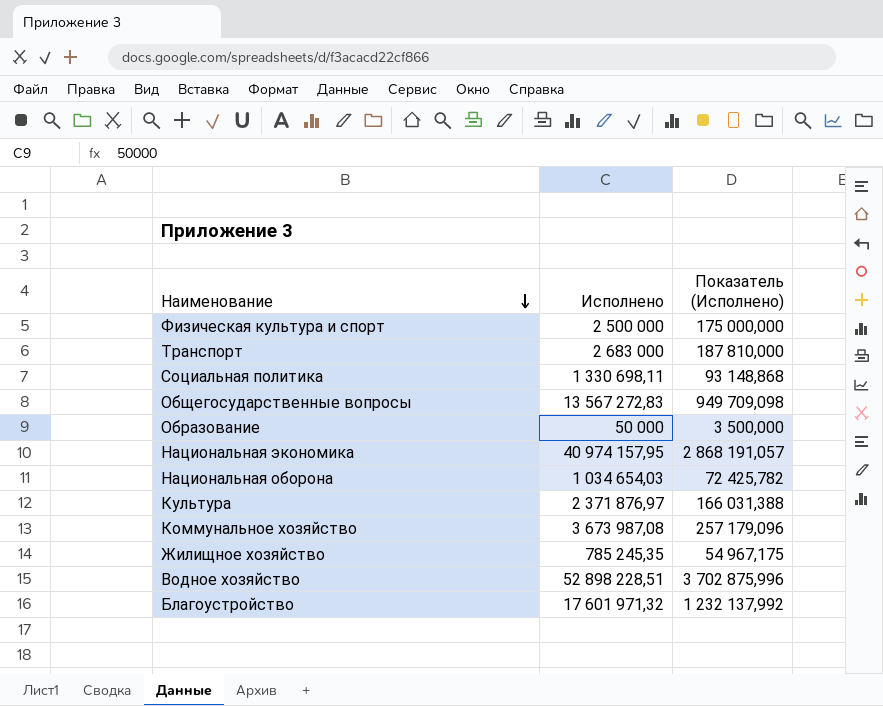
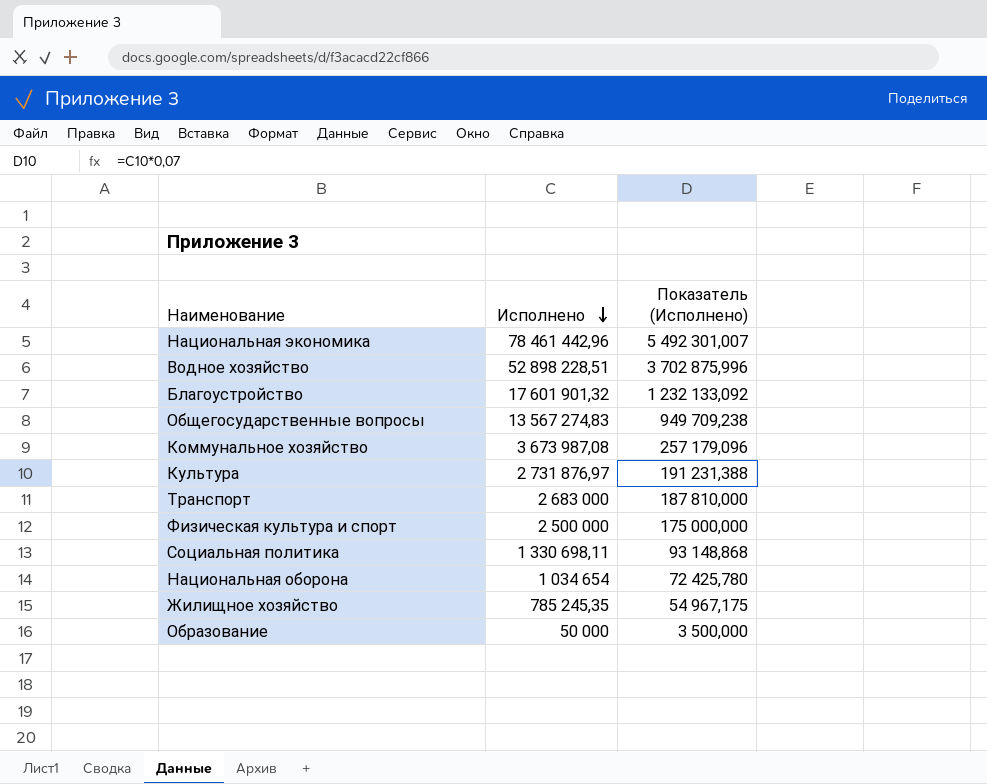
row order: Наименование descending -> Исполнено descending
Национальная экономика | Исполнено: 40 974 157,95 -> 78 461 442,96
Национальная экономика | Показатель (Исполнено): 2 868 191,057 -> 5 492 301,007
Благоустройство | Исполнено: 17 601 971,32 -> 17 601 901,32
Благоустройство | Показатель (Исполнено): 1 232 137,992 -> 1 232 133,092
Общегосударственные вопросы | Исполнено: 13 567 272,83 -> 13 567 274,83
Общегосударственные вопросы | Показатель (Исполнено): 949 709,098 -> 949 709,238
Культура | Исполнено: 2 371 876,97 -> 2 731 876,97
Культура | Показатель (Исполнено): 166 031,388 -> 191 231,388
Национальная оборона | Исполнено: 1 034 654,03 -> 1 034 654
Национальная оборона | Показатель (Исполнено): 72 425,782 -> 72 425,780

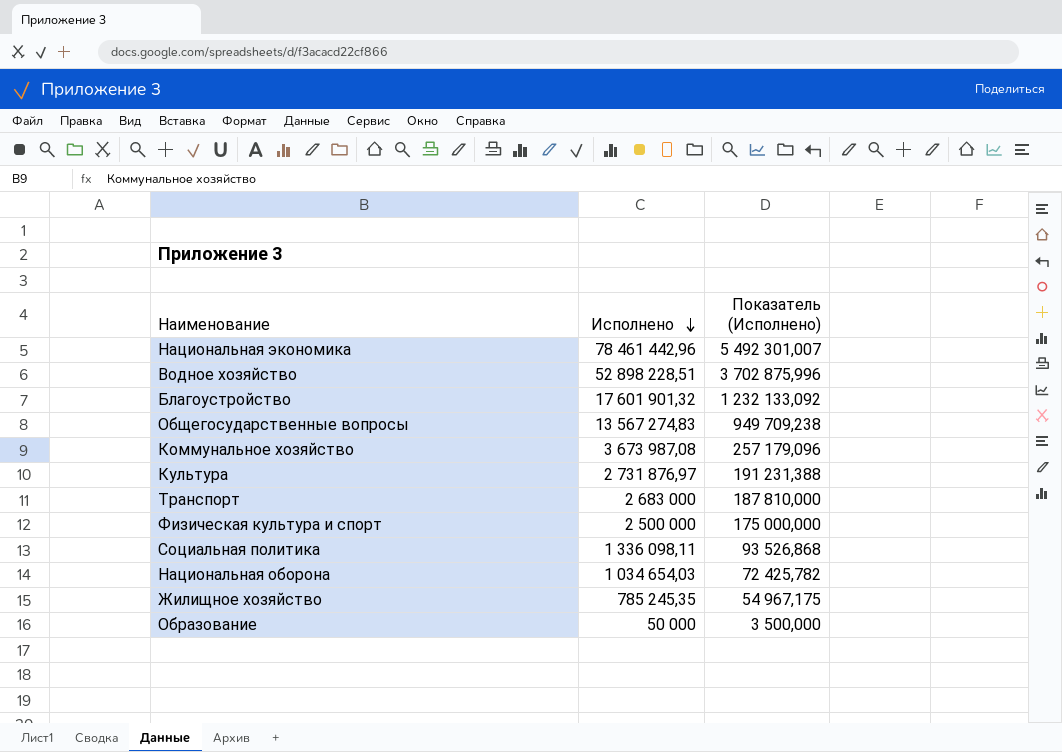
Социальная политика | Исполнено: 1 330 698,11 -> 1 336 098,11
Социальная политика | Показатель (Исполнено): 93 148,868 -> 93 526,868
Национальная оборона | Исполнено: 1 034 654 -> 1 034 654,03
Национальная оборона | Показатель (Исполнено): 72 425,780 -> 72 425,782

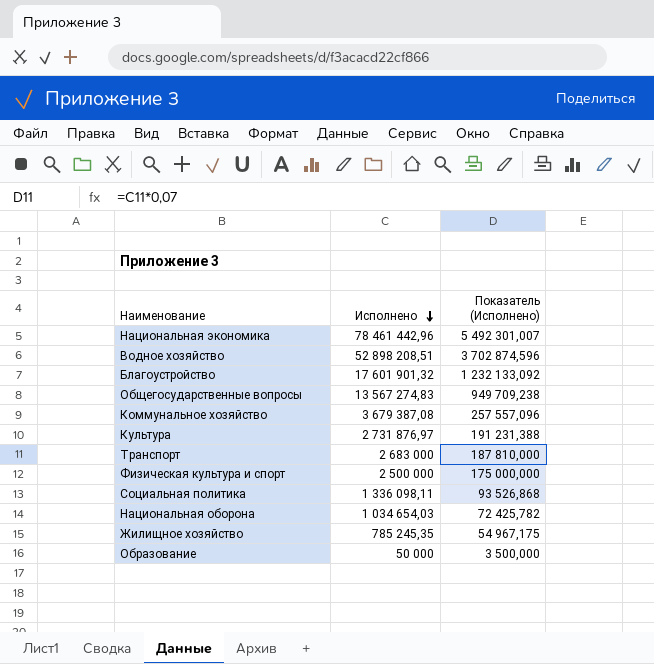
Водное хозяйство | Исполнено: 52 898 228,51 -> 52 898 208,51
Водное хозяйство | Показатель (Исполнено): 3 702 875,996 -> 3 702 874,596
Коммунальное хозяйство | Исполнено: 3 673 987,08 -> 3 679 387,08
Коммунальное хозяйство | Показатель (Исполнено): 257 179,096 -> 257 557,096

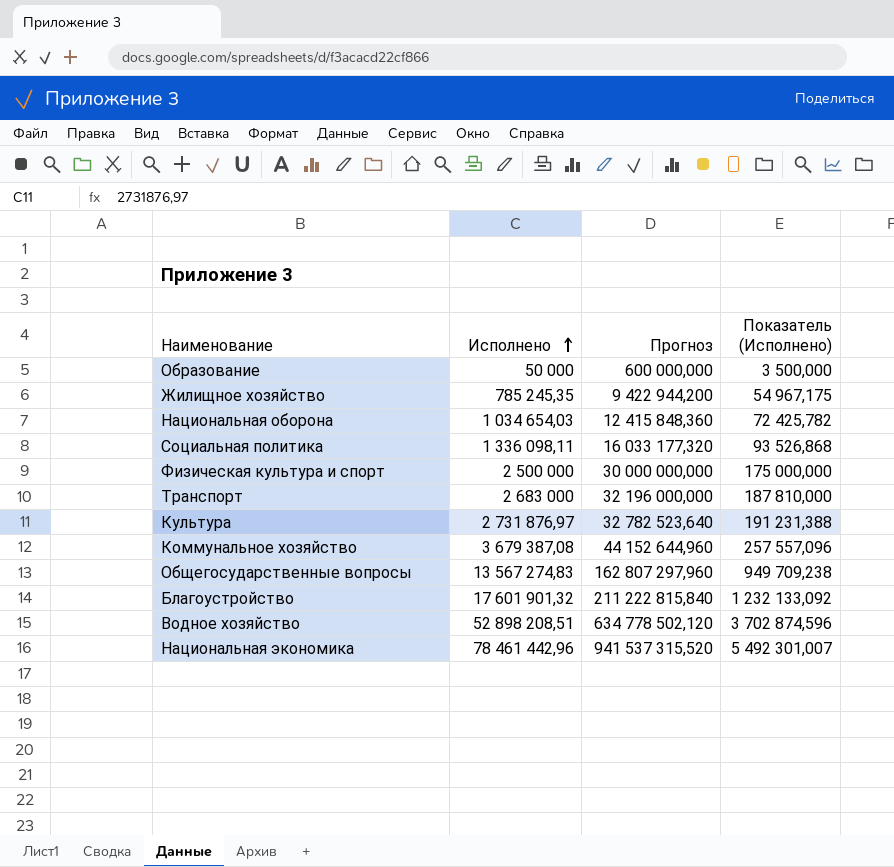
row order: Исполнено descending -> Исполнено ascending
column Прогноз | formula: none -> [Исполнено] * 12

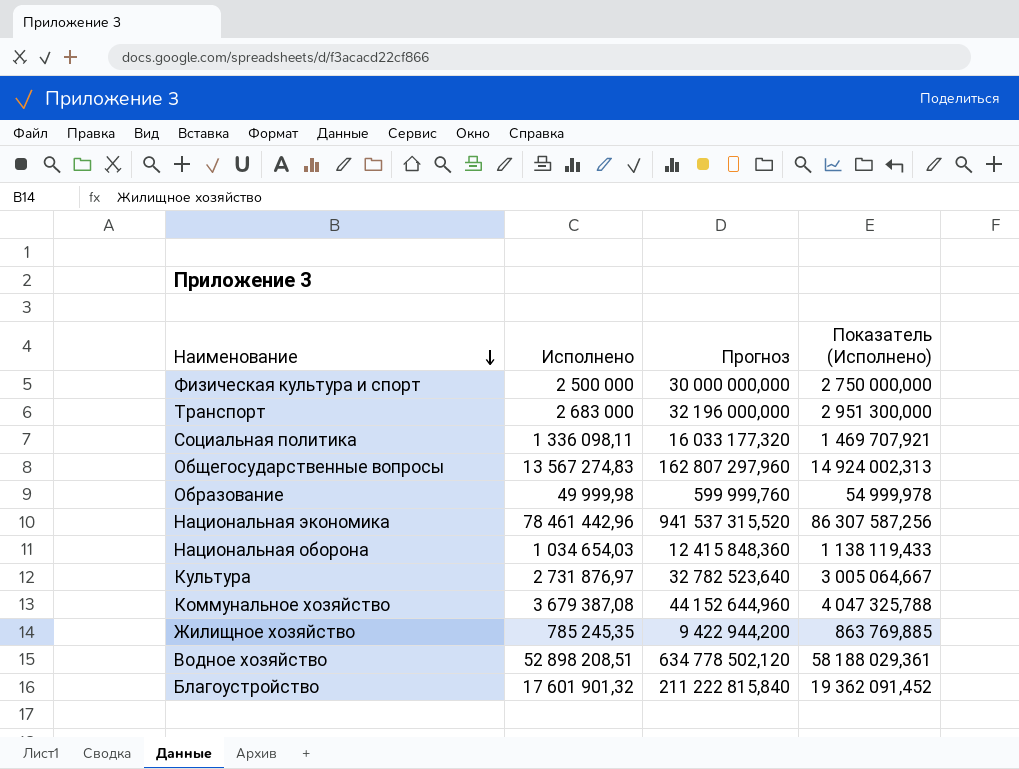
row order: Исполнено ascending -> Наименование descending
column Показатель (Исполнено) | formula: [Исполнено] * 0,07 -> [Исполнено] * 1,1
Образование | Исполнено: 50 000 -> 49 999,98
Образование | Прогноз: 600 000,000 -> 599 999,760

